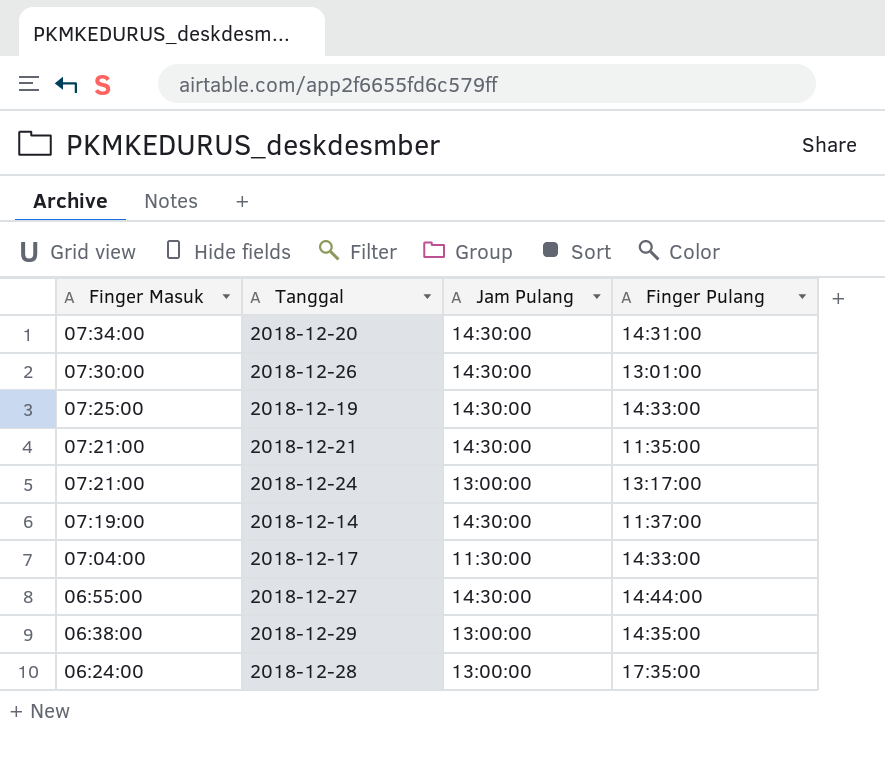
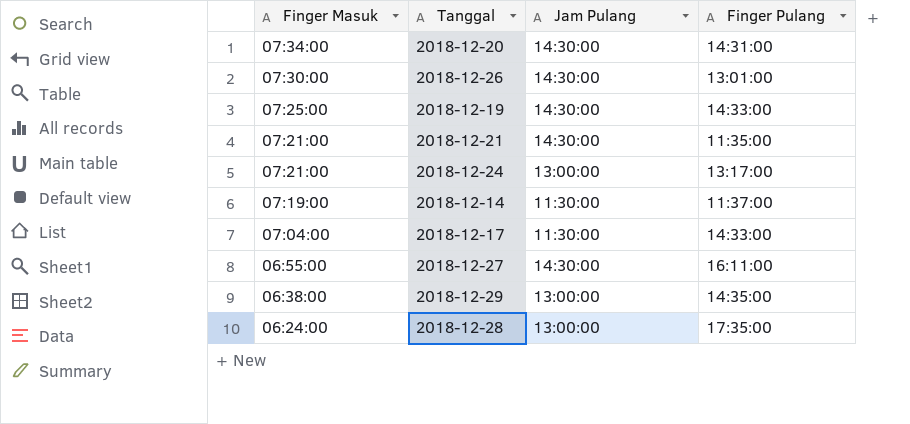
2018-12-14 | Jam Pulang: 14:30:00 -> 11:30:00
2018-12-27 | Finger Pulang: 14:44:00 -> 16:11:00

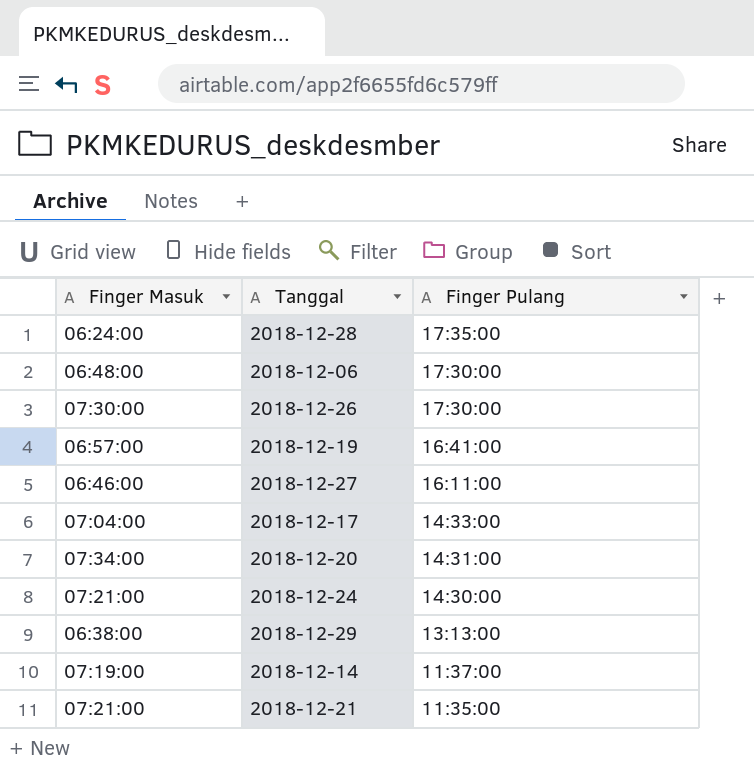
row order: Finger Masuk descending -> Finger Pulang descending
column Jam Pulang | position: 3 -> none
row 2018-12-06: none -> 06:48:00 | 17:30:00
2018-12-26 | Finger Pulang: 13:01:00 -> 17:30:00
2018-12-19 | Finger Masuk: 07:25:00 -> 06:57:00
2018-12-19 | Finger Pulang: 14:33:00 -> 16:41:00
2018-12-27 | Finger Masuk: 06:55:00 -> 06:46:00
2018-12-24 | Finger Pulang: 13:17:00 -> 14:30:00
2018-12-29 | Finger Pulang: 14:35:00 -> 13:13:00

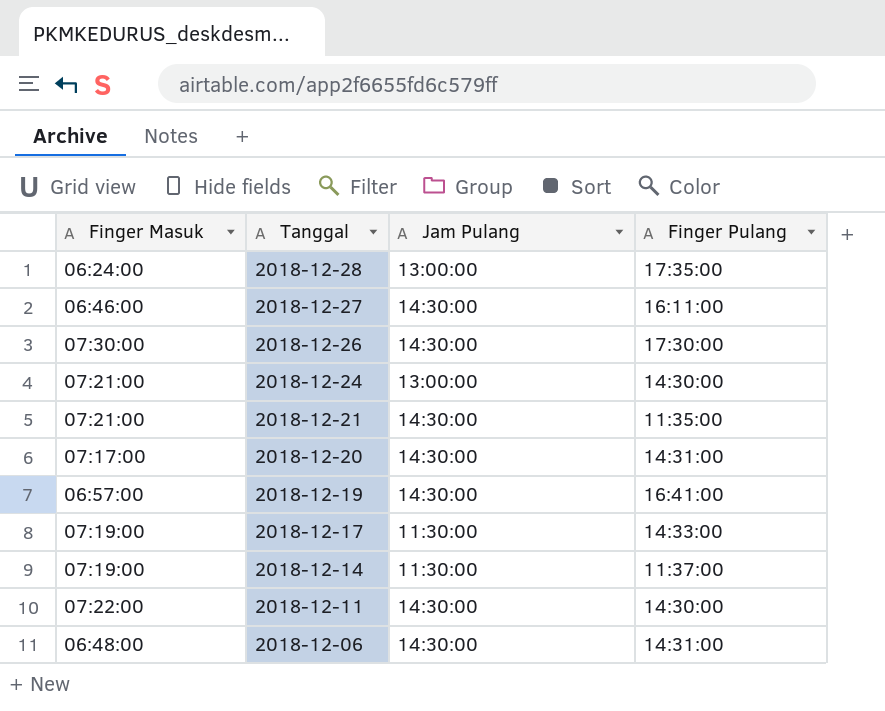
row order: Finger Pulang descending -> Tanggal descending
column Jam Pulang | position: none -> 3
row 2018-12-29: 06:38:00 | 13:13:00 -> none
2018-12-20 | Finger Masuk: 07:34:00 -> 07:17:00
2018-12-17 | Finger Masuk: 07:04:00 -> 07:19:00
row 2018-12-11: none -> 07:22:00 | 14:30:00 | 14:30:00
2018-12-06 | Finger Pulang: 17:30:00 -> 14:31:00

